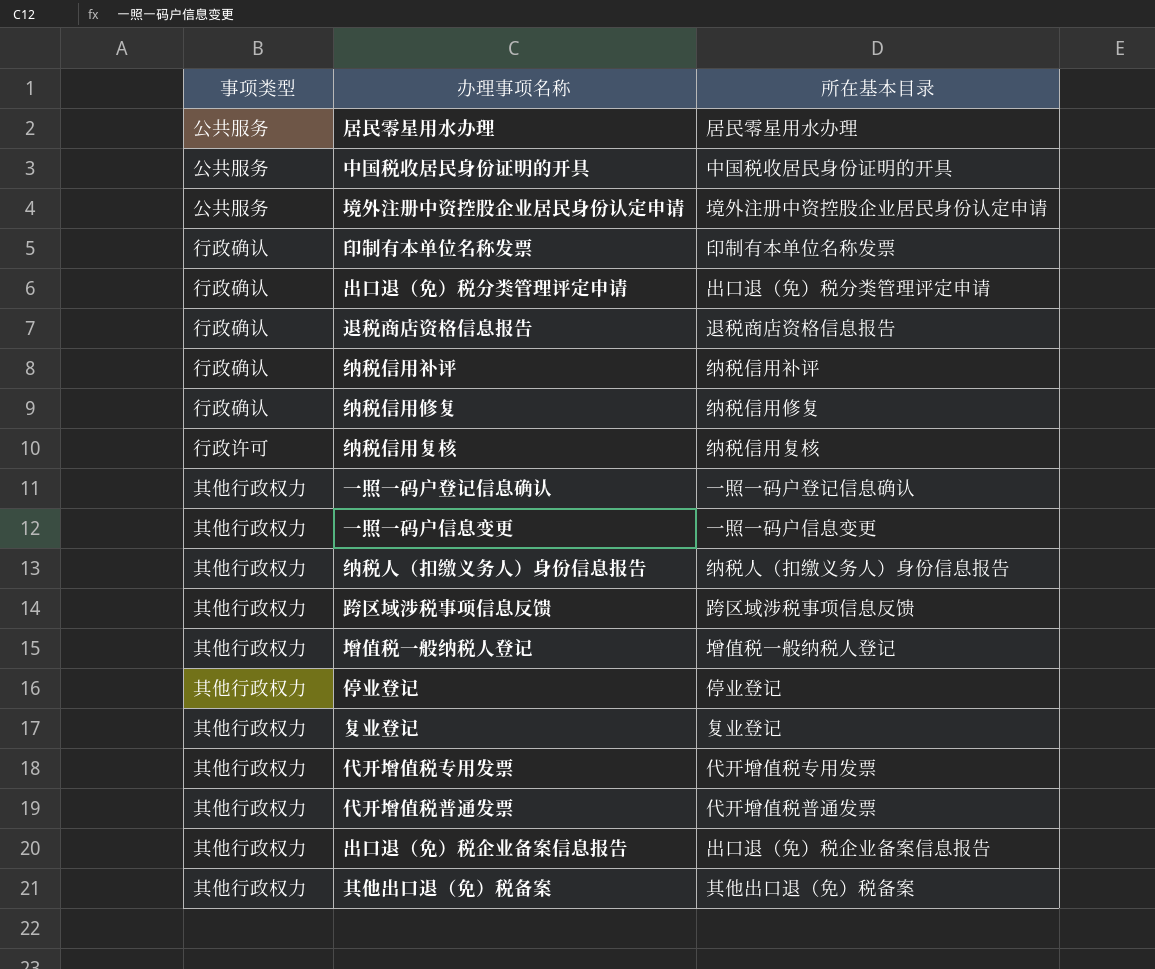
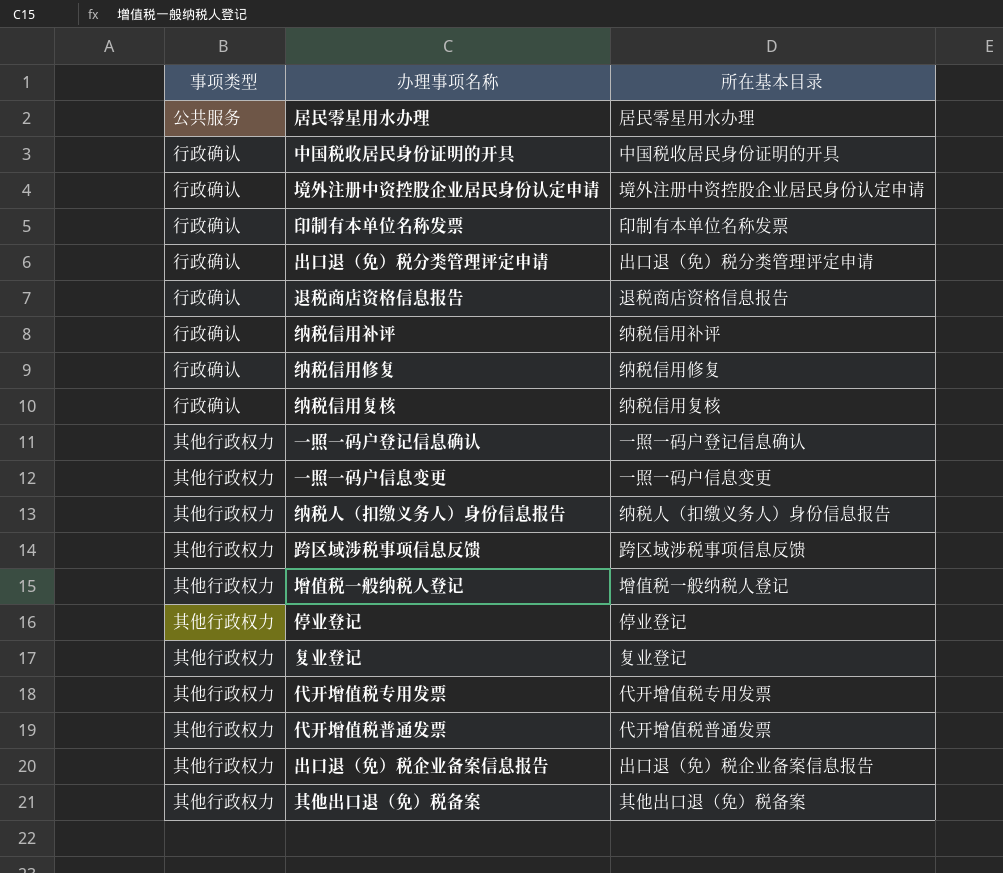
中国税收居民身份证明的开具 | 事项类型: 公共服务 -> 行政确认
境外注册中资控股企业居民身份认定申请 | 事项类型: 公共服务 -> 行政确认
纳税信用复核 | 事项类型: 行政许可 -> 行政确认

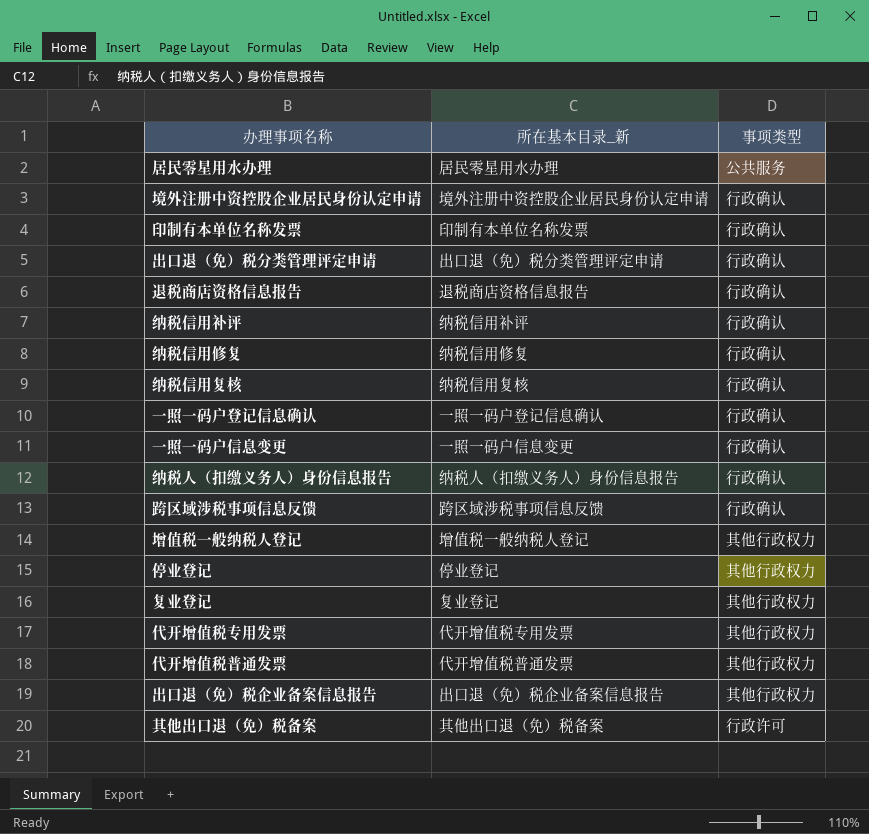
column name: 所在基本目录 -> 所在基本目录_新
column 事项类型 | position: 1 -> 3
row 中国税收居民身份证明的开具: 行政确认 | 中国税收居民身份证明的开具 -> none
一照一码户登记信息确认 | 事项类型: 其他行政权力 -> 行政确认
一照一码户信息变更 | 事项类型: 其他行政权力 -> 行政确认
纳税人（扣缴义务人）身份信息报告 | 事项类型: 其他行政权力 -> 行政确认
跨区域涉税事项信息反馈 | 事项类型: 其他行政权力 -> 行政确认
其他出口退（免）税备案 | 事项类型: 其他行政权力 -> 行政许可

